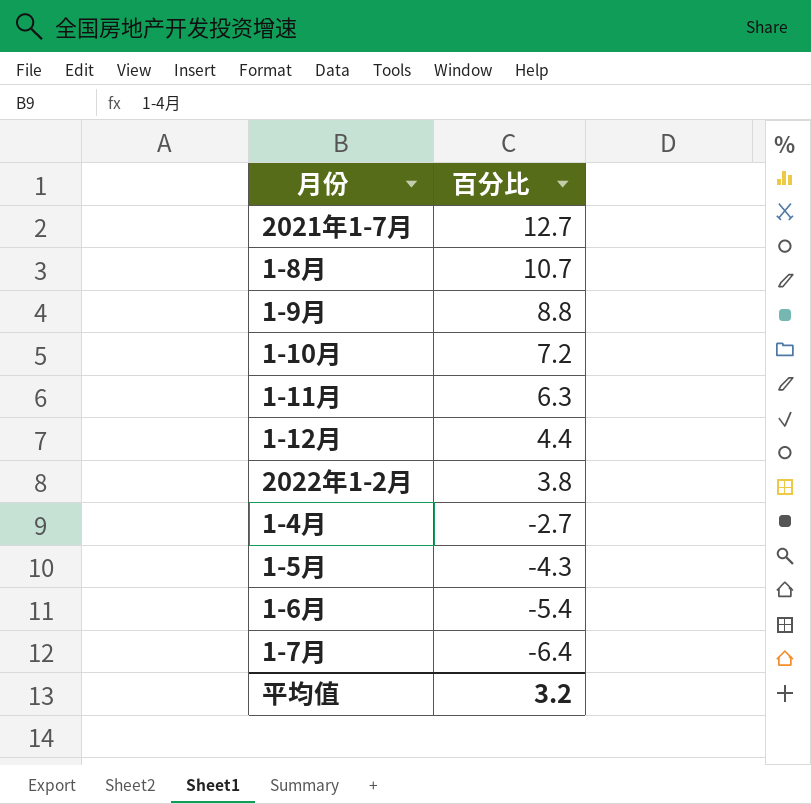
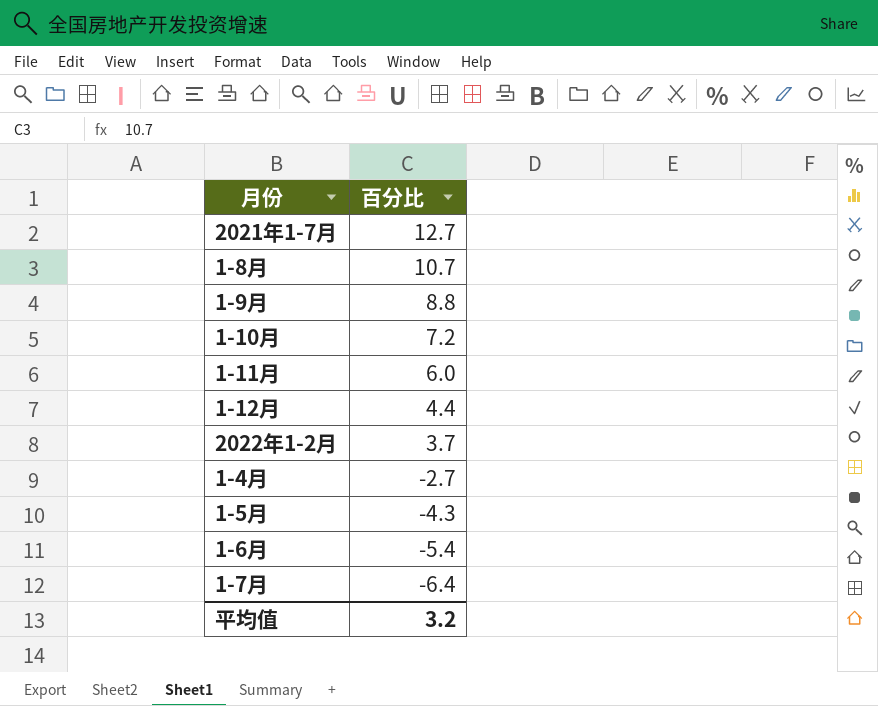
1-11月 | 百分比: 6.3 -> 6.0
2022年1-2月 | 百分比: 3.8 -> 3.7

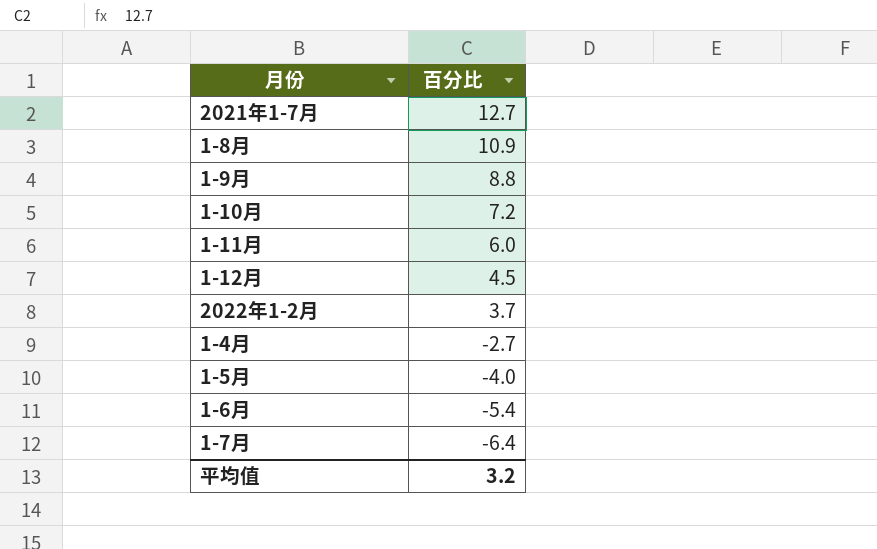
1-8月 | 百分比: 10.7 -> 10.9
1-12月 | 百分比: 4.4 -> 4.5
1-5月 | 百分比: -4.3 -> -4.0

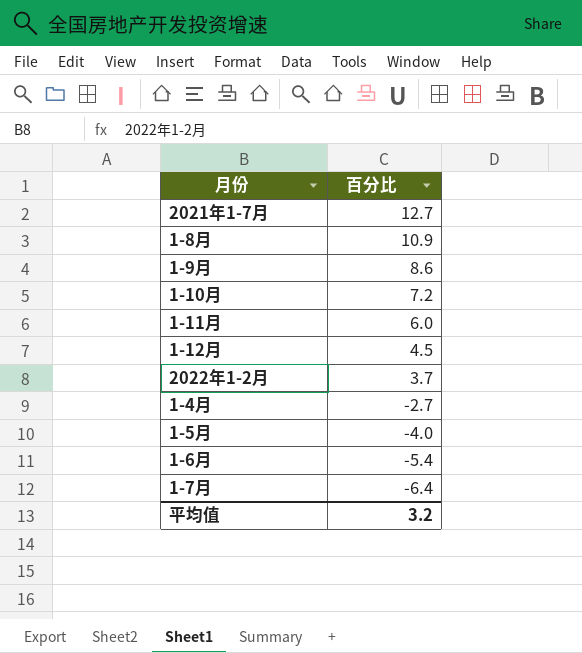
1-9月 | 百分比: 8.8 -> 8.6

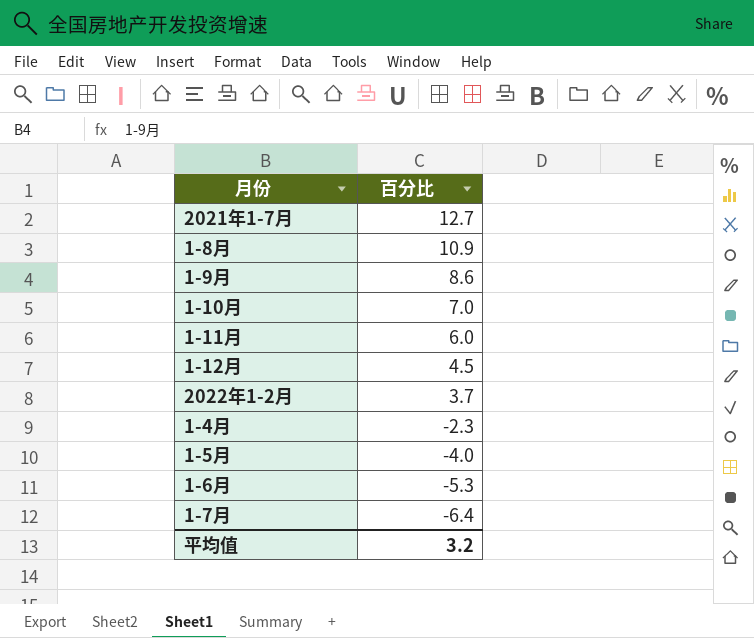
1-10月 | 百分比: 7.2 -> 7.0
1-4月 | 百分比: -2.7 -> -2.3
1-6月 | 百分比: -5.4 -> -5.3

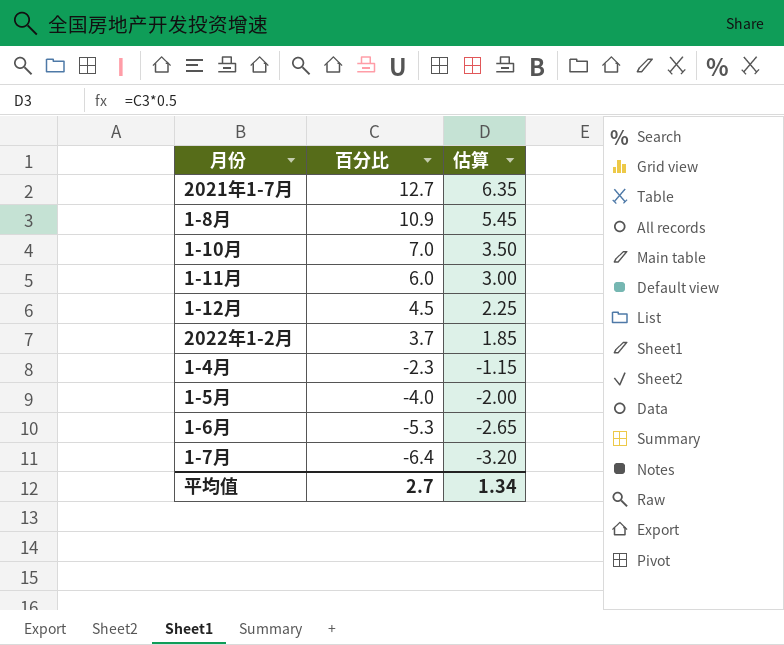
column 估算 | formula: none -> [百分比] * 0.5
row 1-9月: 8.6 -> none
平均值 | 百分比: 3.2 -> 2.7

